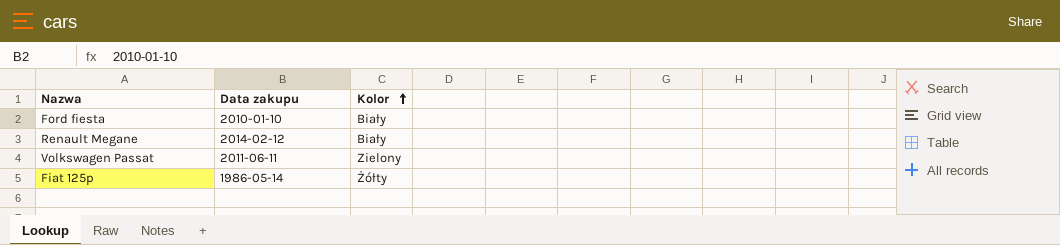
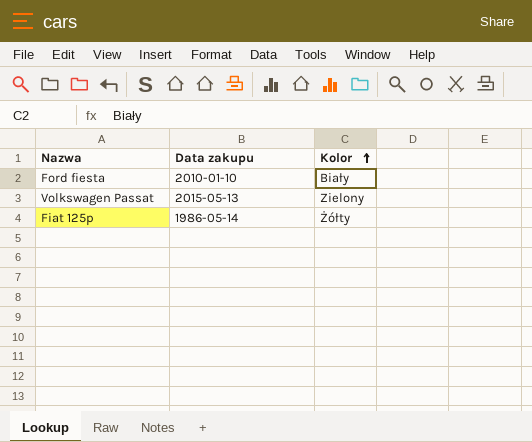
row Renault Megane: 2014-02-12 | Biały -> none
Volkswagen Passat | Data zakupu: 2011-06-11 -> 2015-05-13

